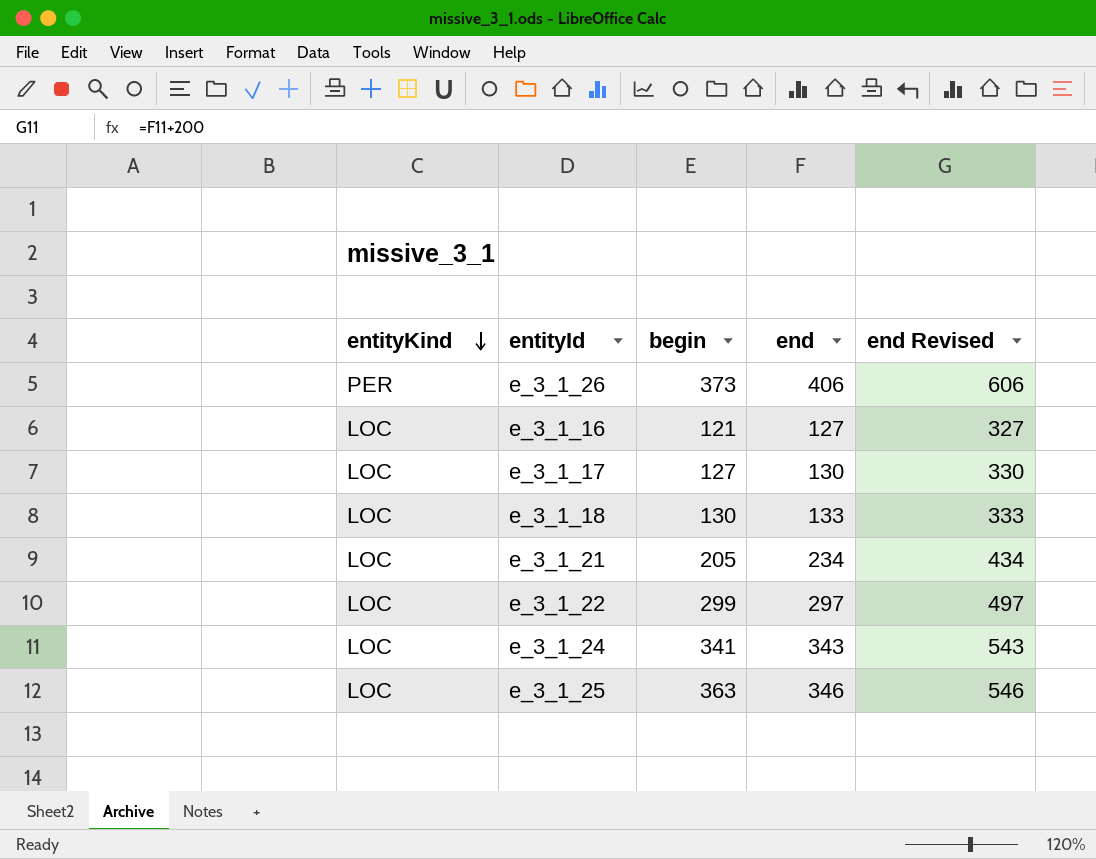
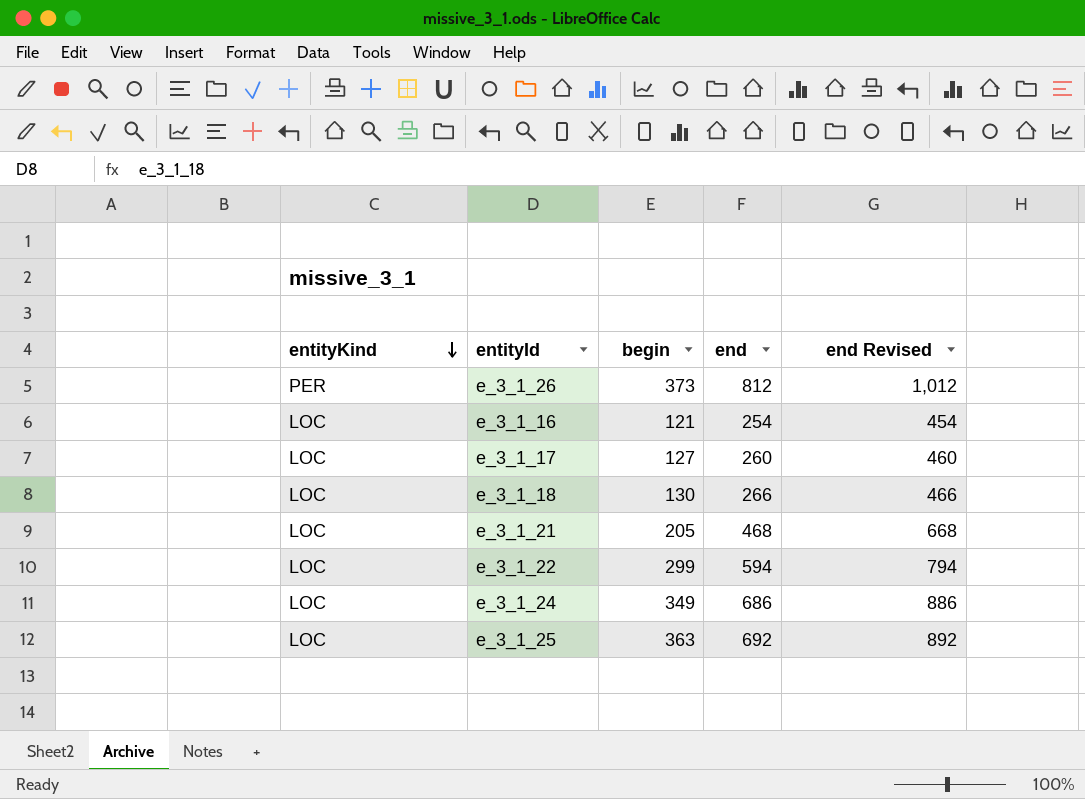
e_3_1_26 | end: 406 -> 812
e_3_1_26 | end Revised: 606 -> 1,012
e_3_1_16 | end: 127 -> 254
e_3_1_16 | end Revised: 327 -> 454
e_3_1_17 | end: 130 -> 260
e_3_1_17 | end Revised: 330 -> 460
e_3_1_18 | end: 133 -> 266
e_3_1_18 | end Revised: 333 -> 466
e_3_1_21 | end: 234 -> 468
e_3_1_21 | end Revised: 434 -> 668
e_3_1_22 | end: 297 -> 594
e_3_1_22 | end Revised: 497 -> 794
e_3_1_24 | begin: 341 -> 349
e_3_1_24 | end: 343 -> 686
e_3_1_24 | end Revised: 543 -> 886
e_3_1_25 | end: 346 -> 692
e_3_1_25 | end Revised: 546 -> 892

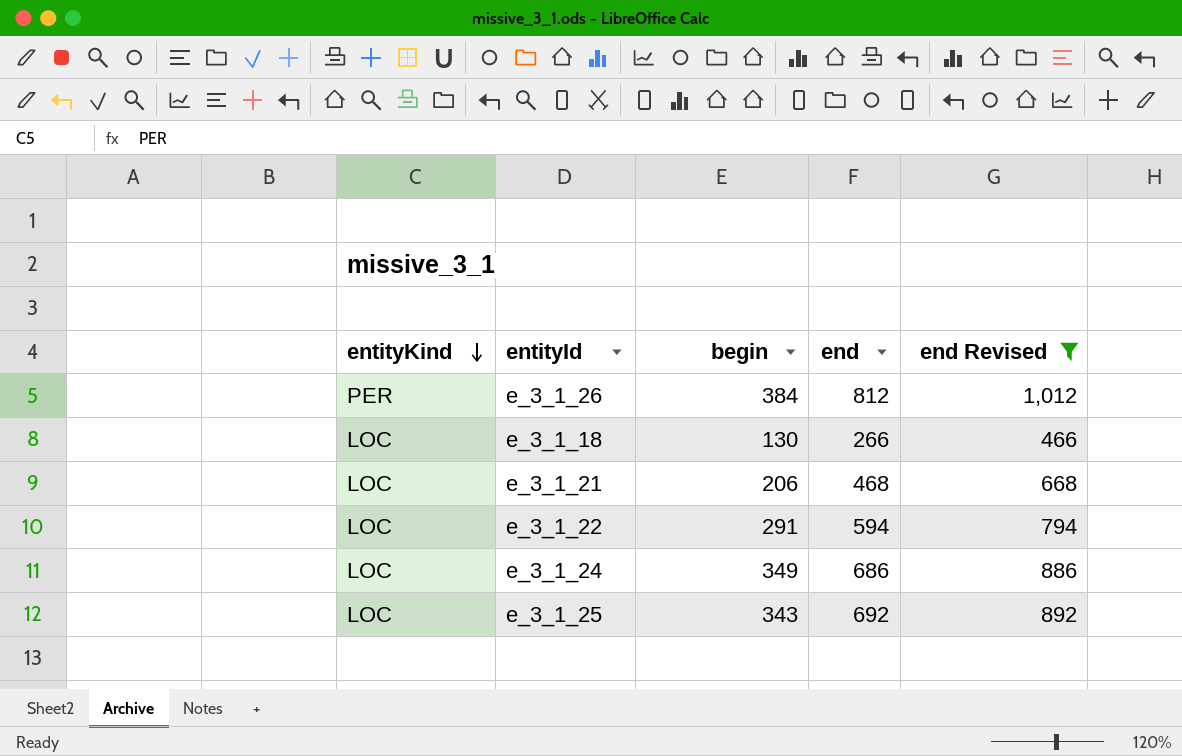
filter: none -> end Revised >= 466
e_3_1_26 | begin: 373 -> 384
e_3_1_21 | begin: 205 -> 206
e_3_1_22 | begin: 299 -> 291
e_3_1_25 | begin: 363 -> 343

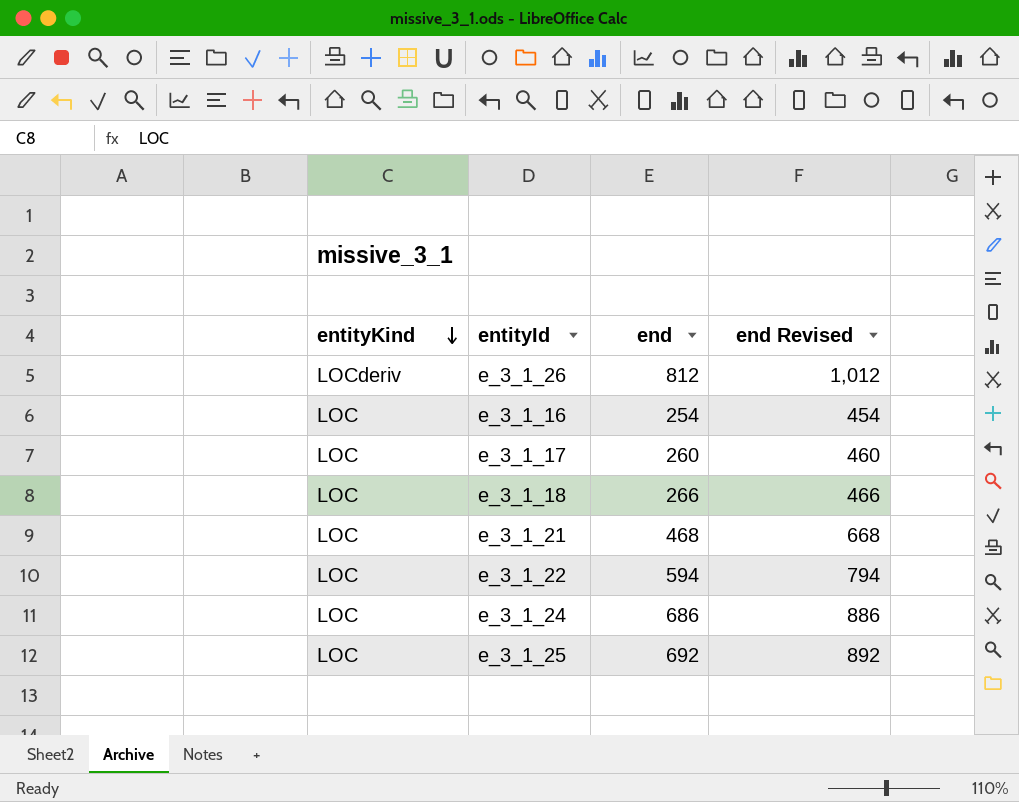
filter: end Revised >= 466 -> none
column begin | position: 3 -> none
e_3_1_26 | entityKind: PER -> LOCderiv

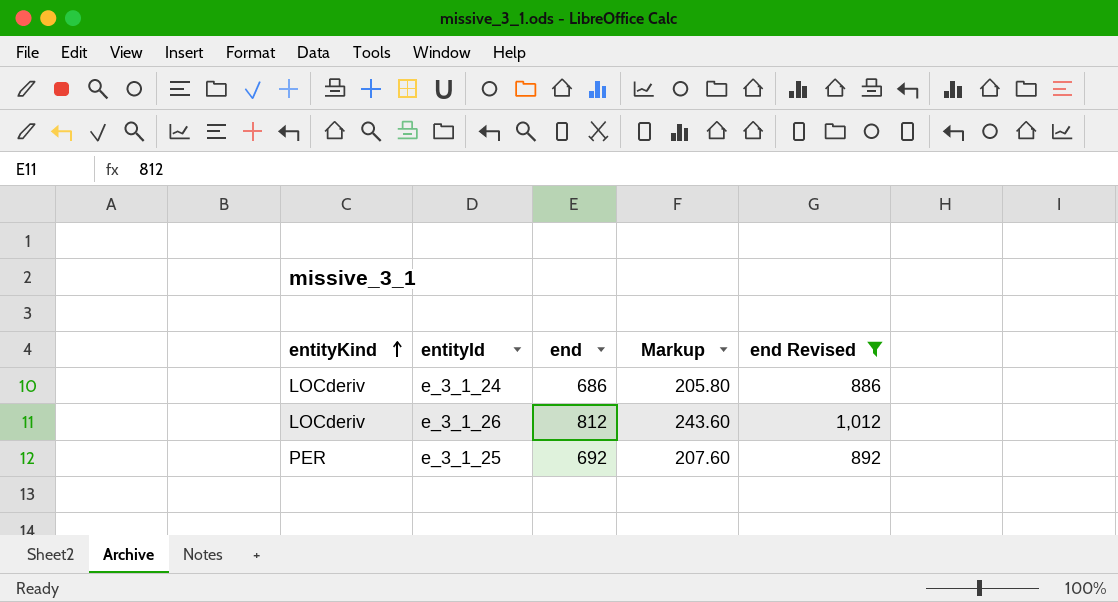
filter: none -> end Revised >= 886
row order: entityKind descending -> entityKind ascending
column Markup | formula: none -> [end] * 0.3
e_3_1_24 | entityKind: LOC -> LOCderiv
e_3_1_25 | entityKind: LOC -> PER

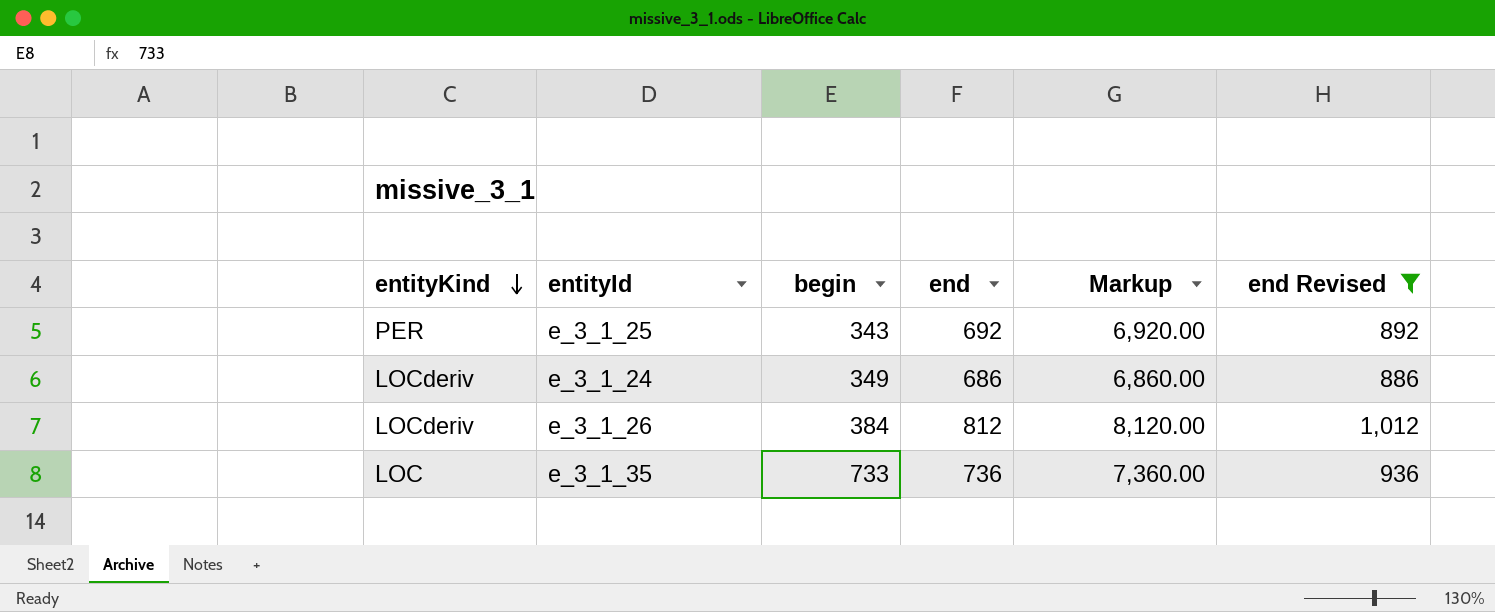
row order: entityKind ascending -> entityKind descending
column begin | position: none -> 3
column Markup | formula: [end] * 0.3 -> [end] * 10
row e_3_1_35: none -> LOC | 733 | 736 | 7,360.00 | 936

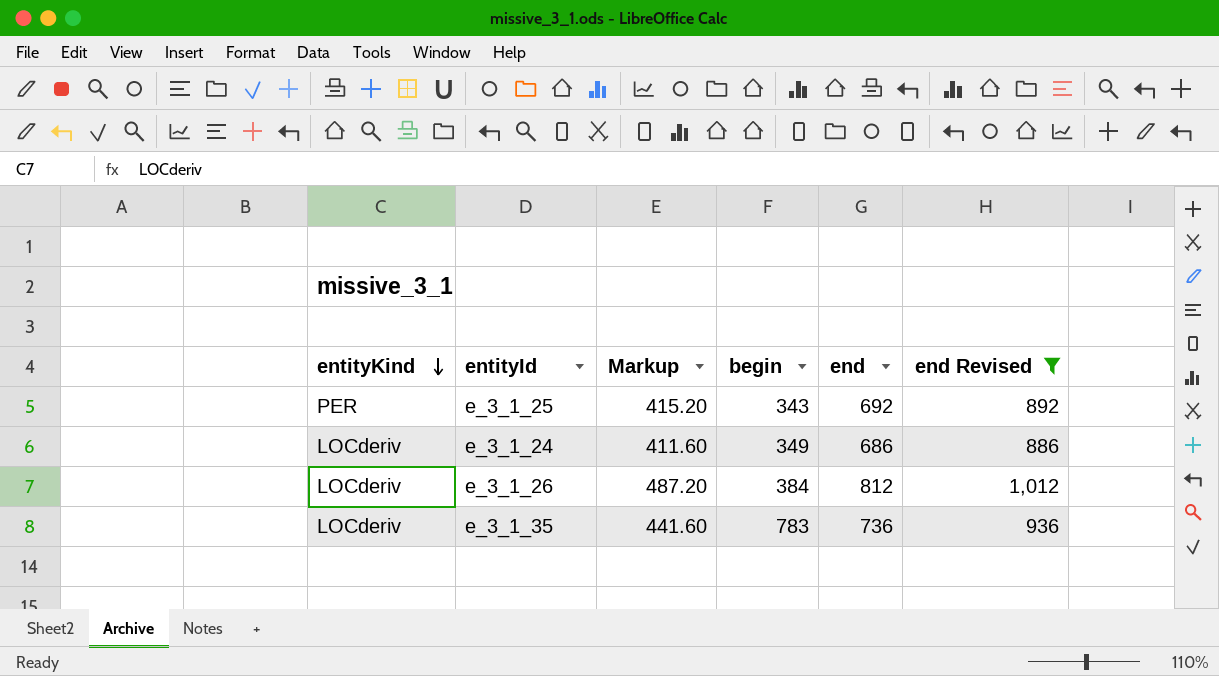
column Markup | formula: [end] * 10 -> [end] * 0.6
column Markup | position: 5 -> 3
e_3_1_35 | entityKind: LOC -> LOCderiv
e_3_1_35 | begin: 733 -> 783

